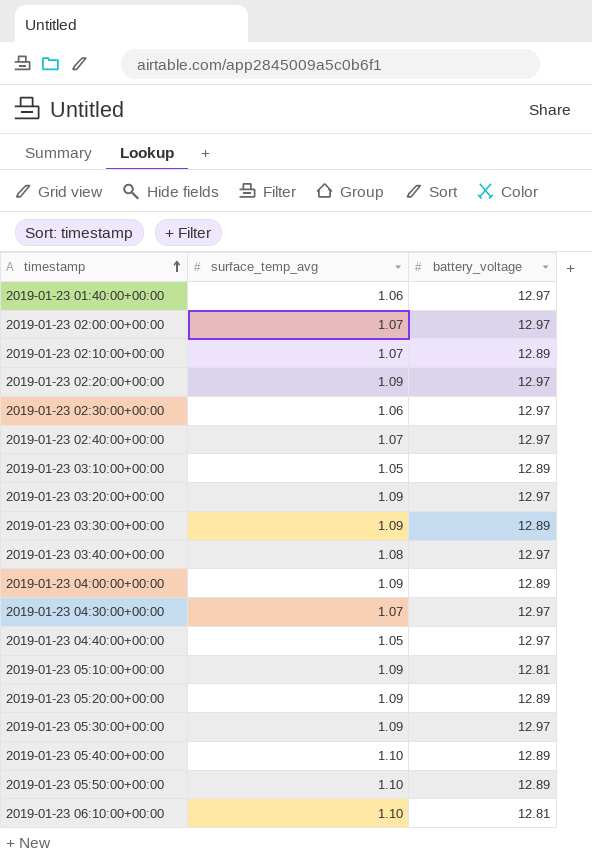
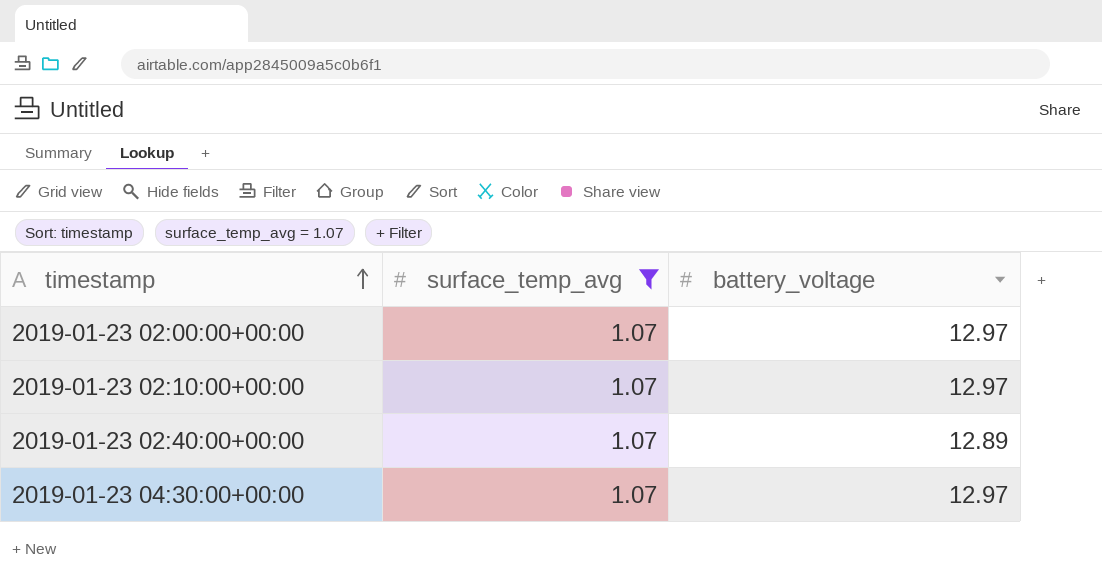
filter: none -> surface_temp_avg = 1.07
2019-01-23 02:10:00+00:00 | battery_voltage: 12.89 -> 12.97
2019-01-23 02:40:00+00:00 | battery_voltage: 12.97 -> 12.89

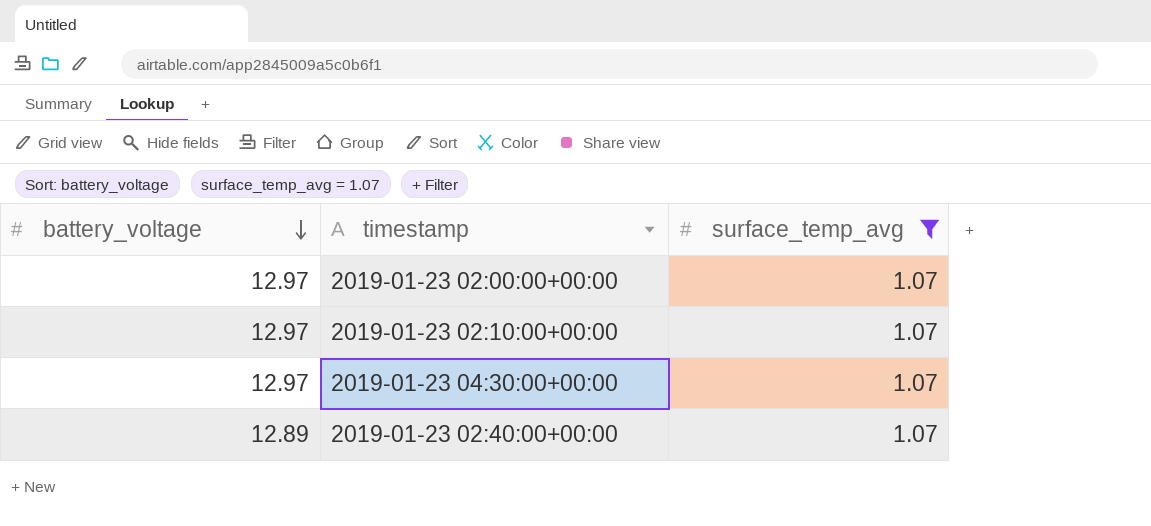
row order: timestamp ascending -> battery_voltage descending
column battery_voltage | position: 3 -> 1

